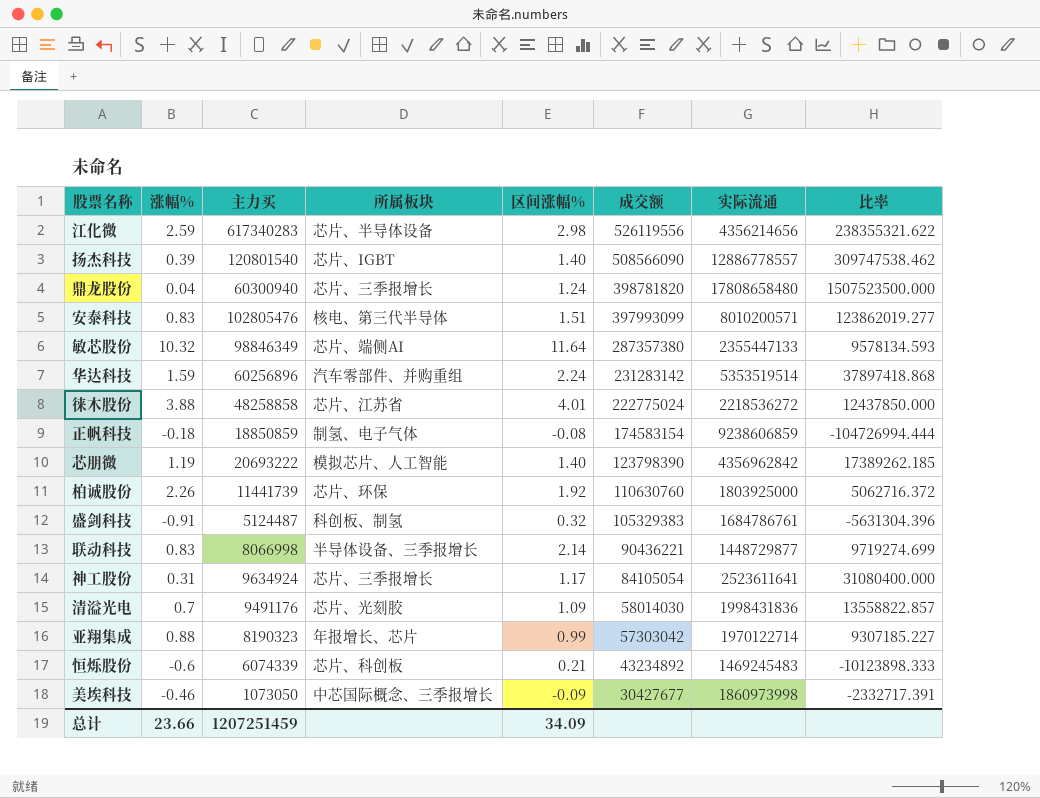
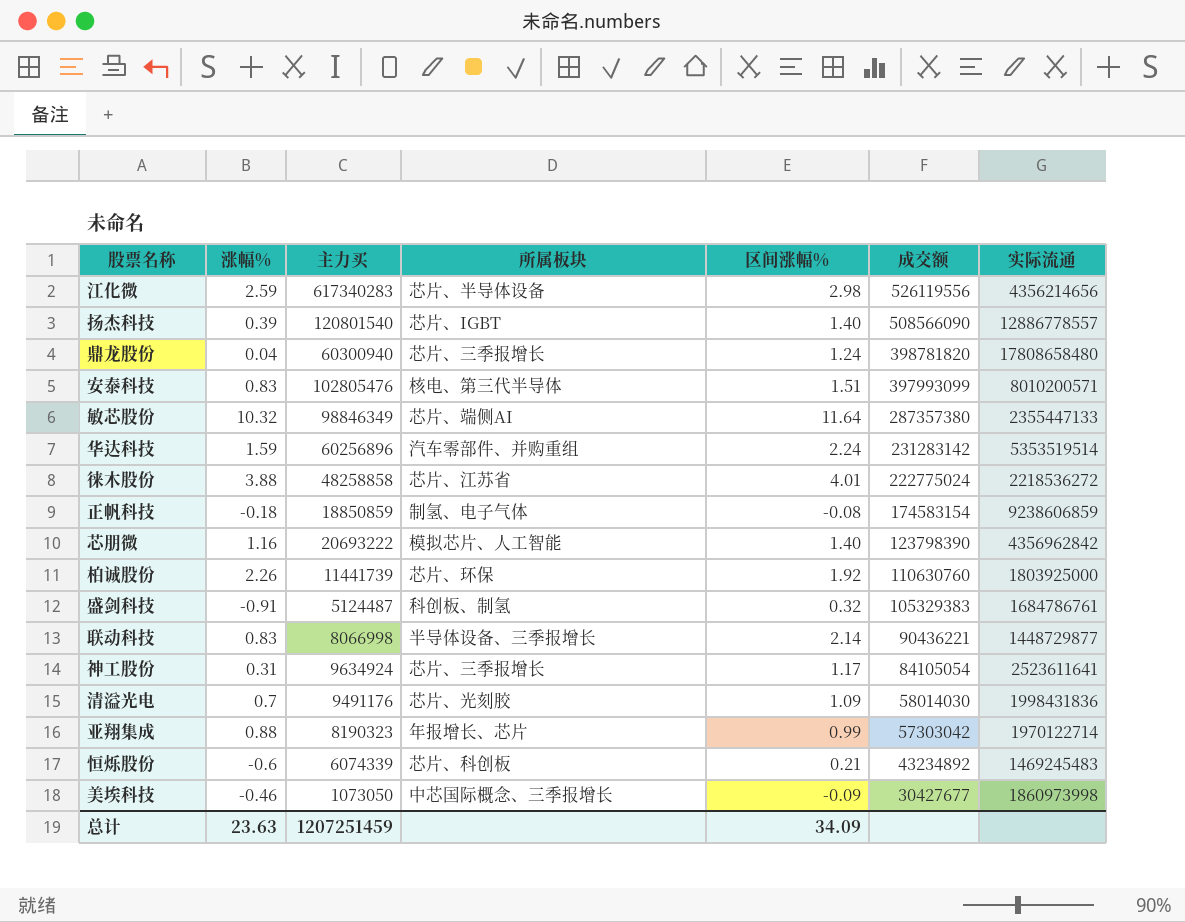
column 比率 | formula: [主力买] / [涨幅%] -> none
芯朋微 | 涨幅%: 1.19 -> 1.16
总计 | 涨幅%: 23.66 -> 23.63

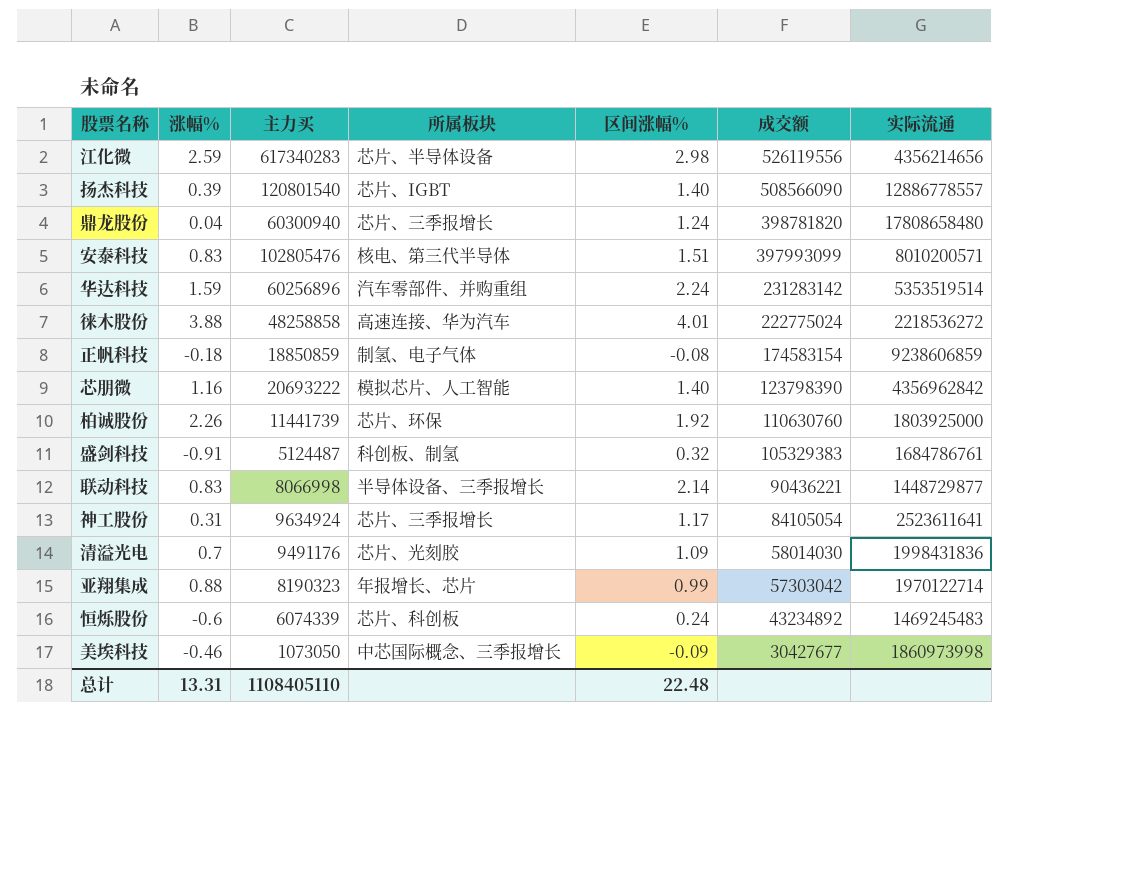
row 敏芯股份: 10.32 | 98846349 | 芯片、端侧AI | 11.64 | 287357380 | 2355447133 -> none
徕木股份 | 所属板块: 芯片、江苏省 -> 高速连接、华为汽车
恒烁股份 | 区间涨幅%: 0.21 -> 0.24
总计 | 涨幅%: 23.63 -> 13.31
总计 | 主力买: 1207251459 -> 1108405110
总计 | 区间涨幅%: 34.09 -> 22.48

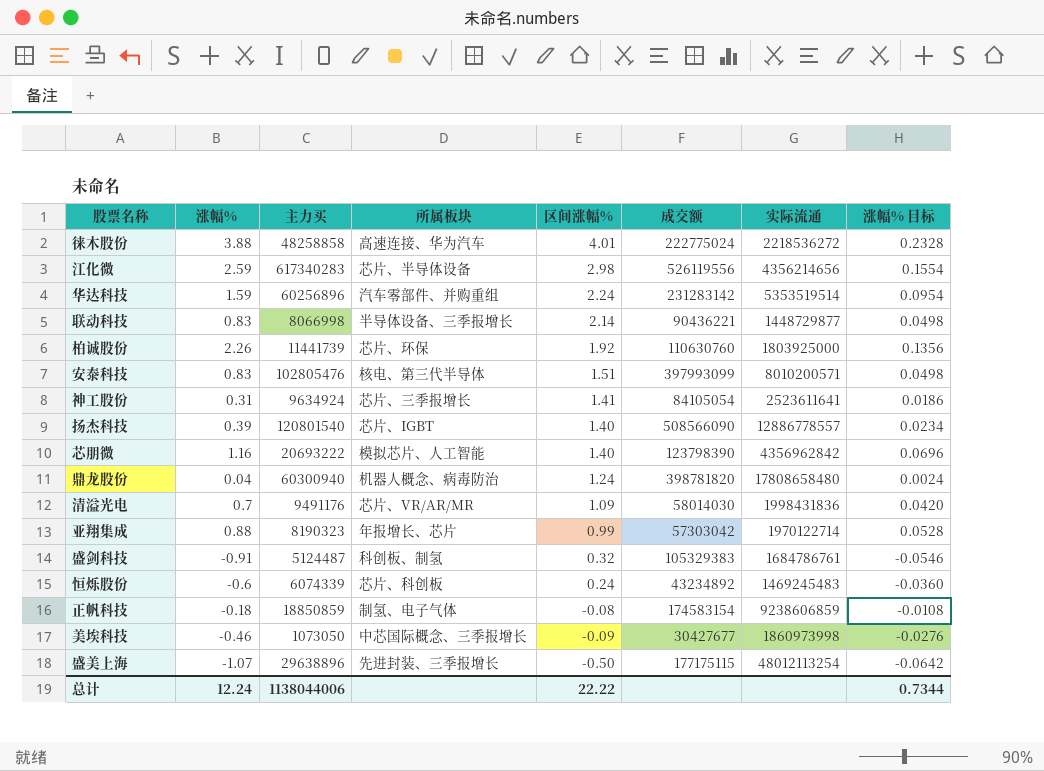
row order: 成交额 descending -> 区间涨幅% descending
column 涨幅% 目标 | formula: none -> [涨幅%] * 0.06
神工股份 | 区间涨幅%: 1.17 -> 1.41
鼎龙股份 | 所属板块: 芯片、三季报增长 -> 机器人概念、病毒防治
清溢光电 | 所属板块: 芯片、光刻胶 -> 芯片、VR/AR/MR
row 盛美上海: none -> -1.07 | 29638896 | 先进封装、三季报增长 | -0.50 | 177175115 | 48012113254 | -0.0642
总计 | 涨幅%: 13.31 -> 12.24
总计 | 主力买: 1108405110 -> 1138044006
总计 | 区间涨幅%: 22.48 -> 22.22

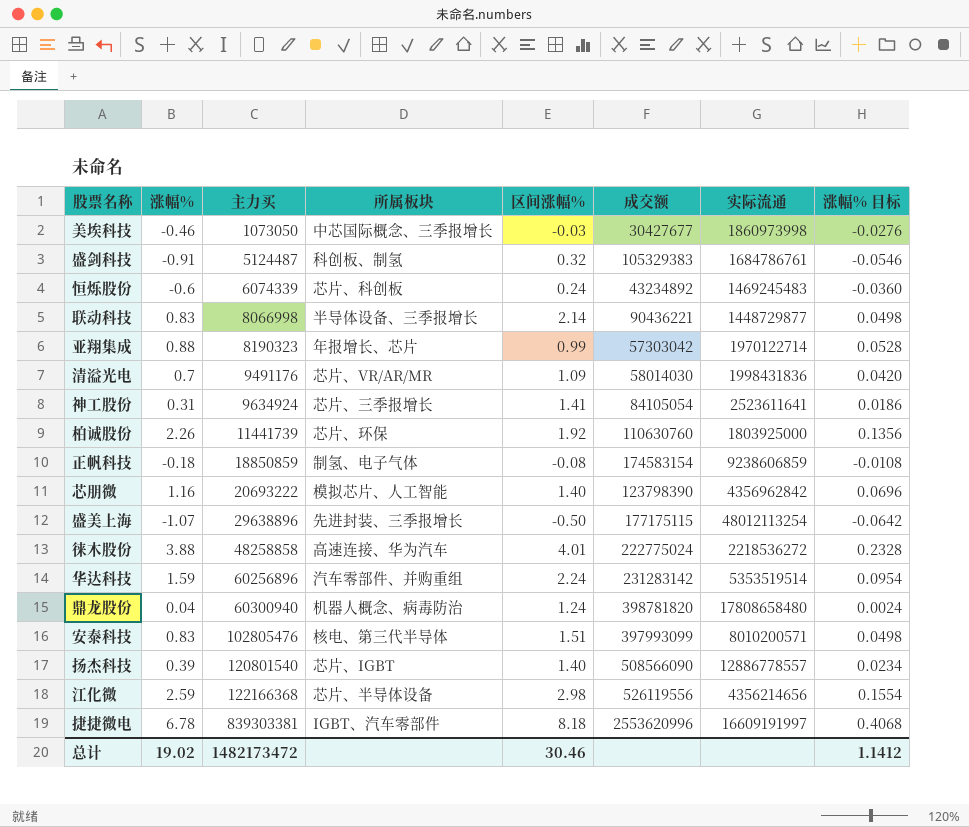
row order: 区间涨幅% descending -> 主力买 ascending
美埃科技 | 区间涨幅%: -0.09 -> -0.03
江化微 | 主力买: 617340283 -> 122166368
row 捷捷微电: none -> 6.78 | 839303381 | IGBT、汽车零部件 | 8.18 | 2553620996 | 16609191997 | 0.4068
总计 | 涨幅%: 12.24 -> 19.02
总计 | 主力买: 1138044006 -> 1482173472
总计 | 区间涨幅%: 22.22 -> 30.46
总计 | 涨幅% 目标: 0.7344 -> 1.1412

